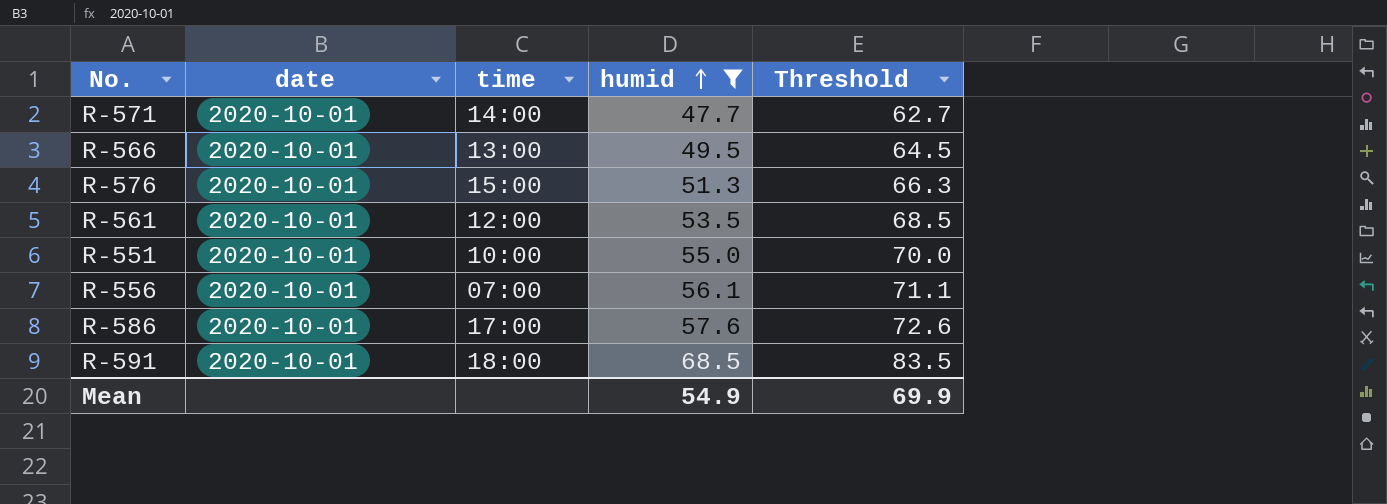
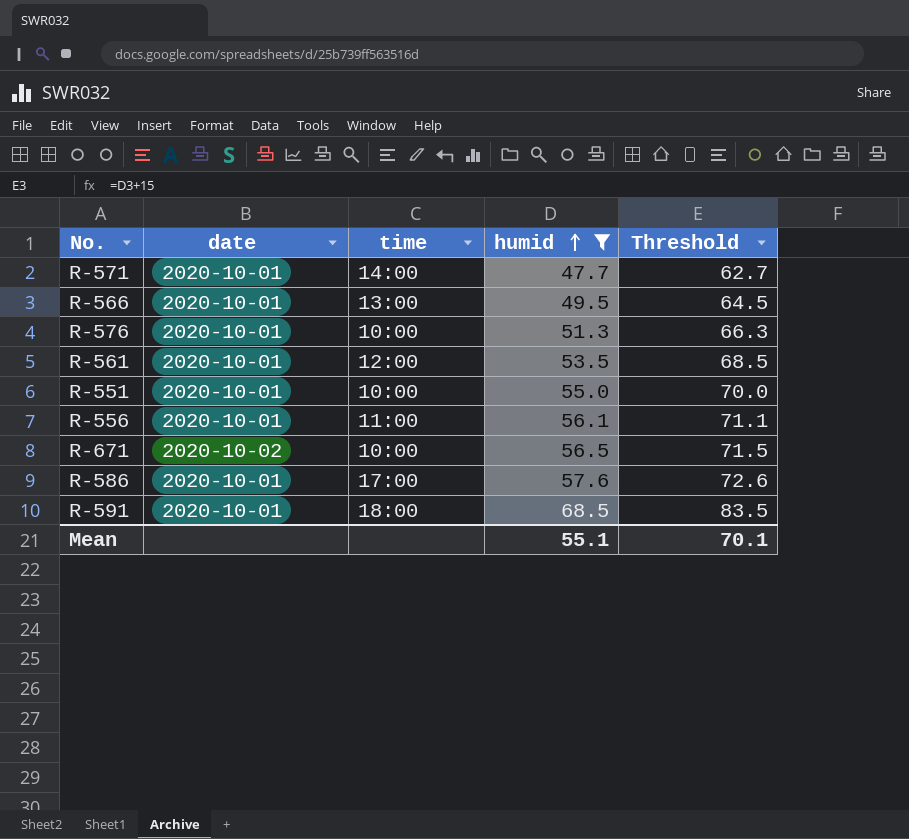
R-576 | time: 15:00 -> 10:00
R-556 | time: 07:00 -> 11:00
row R-671: none -> 2020-10-02 | 10:00 | 56.5 | 71.5
Mean | humid: 54.9 -> 55.1
Mean | Threshold: 69.9 -> 70.1

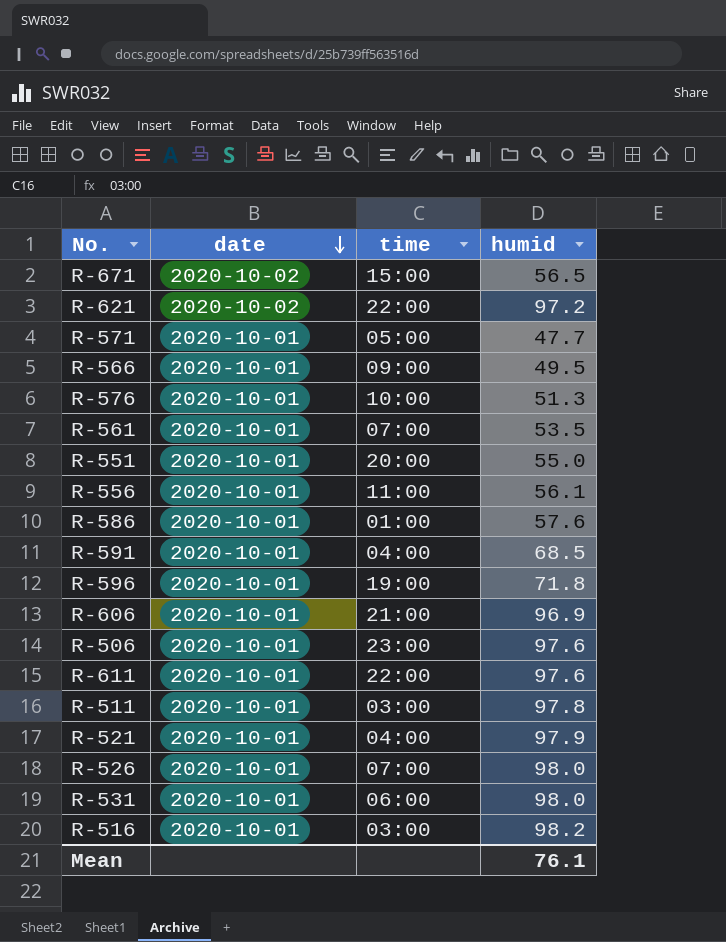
filter: humid <= 68.5 -> none
row order: humid ascending -> date descending
column Threshold | formula: [humid] + 15 -> none
R-671 | time: 10:00 -> 15:00
R-571 | time: 14:00 -> 05:00
R-566 | time: 13:00 -> 09:00
R-561 | time: 12:00 -> 07:00
R-551 | time: 10:00 -> 20:00
R-586 | time: 17:00 -> 01:00
R-591 | time: 18:00 -> 04:00
Mean | humid: 55.1 -> 76.1

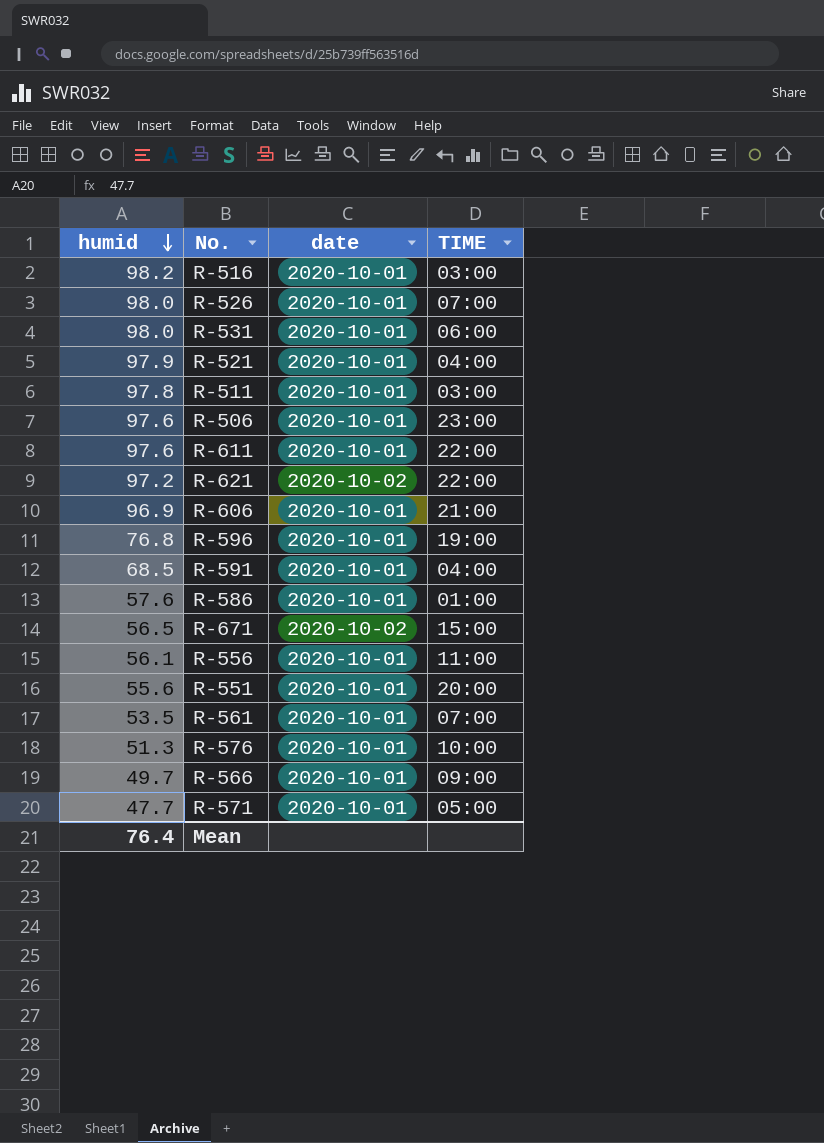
row order: date descending -> humid descending
column humid | position: 4 -> 1
column name: time -> TIME
R-596 | humid: 71.8 -> 76.8
R-551 | humid: 55.0 -> 55.6
R-566 | humid: 49.5 -> 49.7
Mean | humid: 76.1 -> 76.4

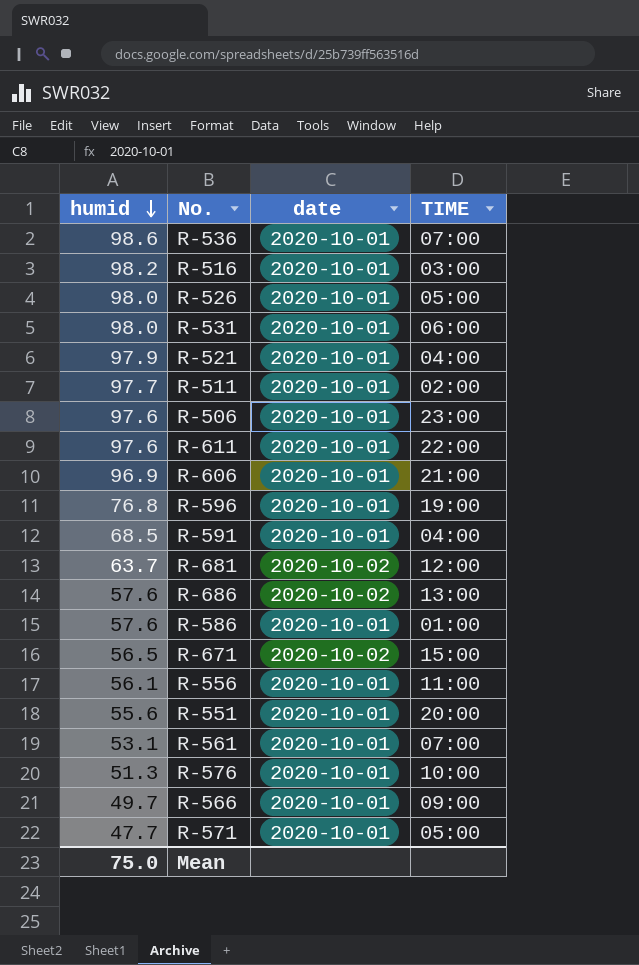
row R-621: 97.2 | 2020-10-02 | 22:00 -> none
row R-536: none -> 98.6 | 2020-10-01 | 07:00
R-526 | TIME: 07:00 -> 05:00
R-511 | humid: 97.8 -> 97.7
R-511 | TIME: 03:00 -> 02:00
row R-681: none -> 63.7 | 2020-10-02 | 12:00
row R-686: none -> 57.6 | 2020-10-02 | 13:00
R-561 | humid: 53.5 -> 53.1
Mean | humid: 76.4 -> 75.0

